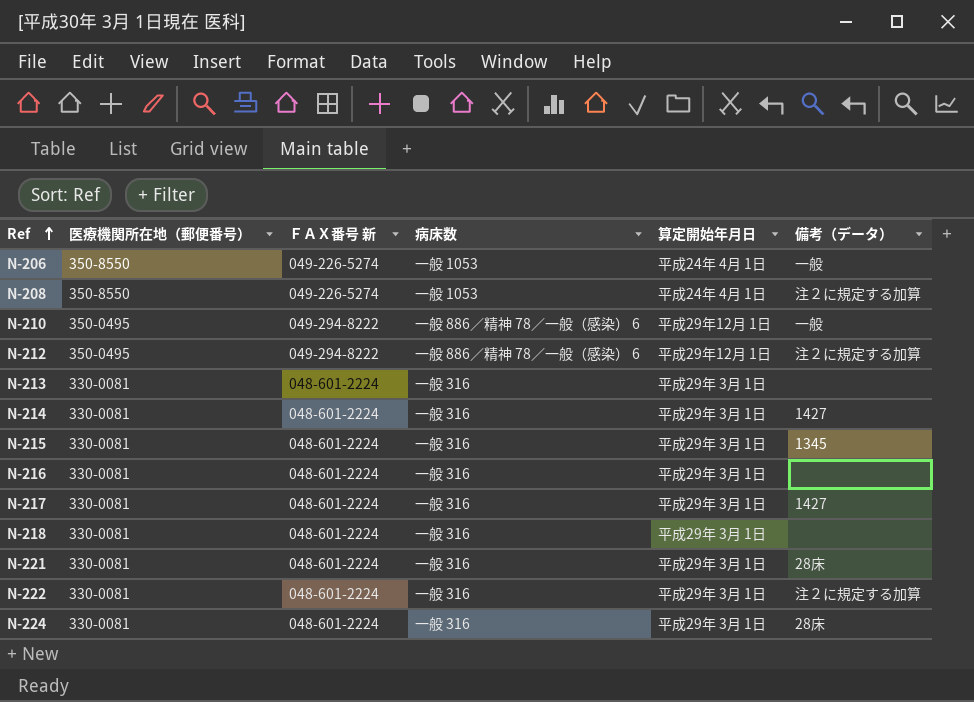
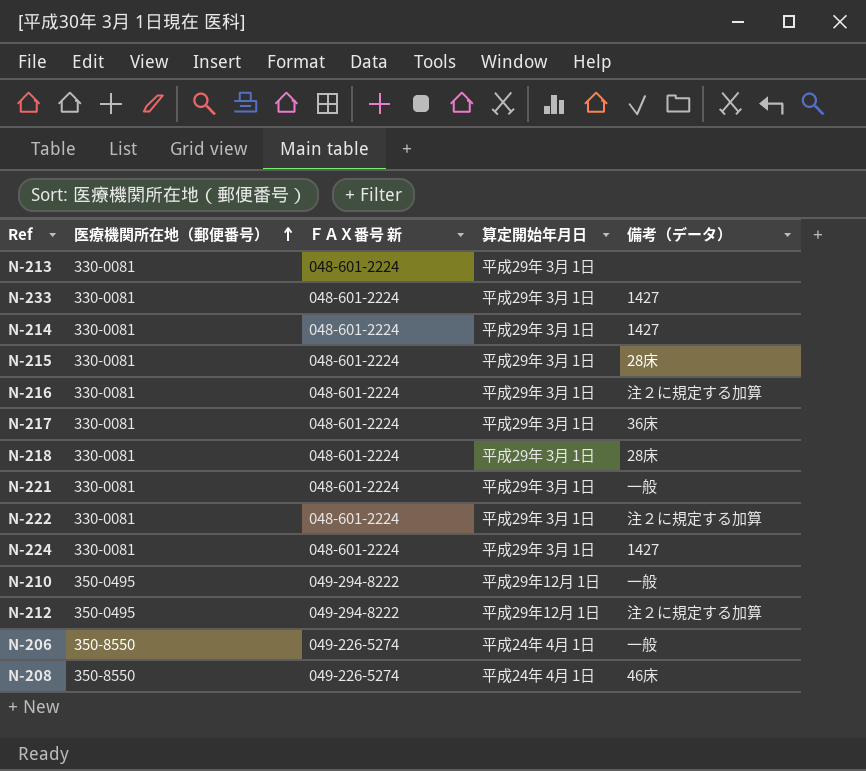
row order: Ref ascending -> 医療機関所在地（郵便番号） ascending
column 病床数 | position: 4 -> none
row N-233: none -> 330-0081 | 048-601-2224 | 平成29年 3月 1日 | 1427
N-215 | 備考（データ）: 1345 -> 28床
N-216 | 備考（データ）: none -> 注２に規定する加算
N-217 | 備考（データ）: 1427 -> 36床
N-218 | 備考（データ）: none -> 28床
N-221 | 備考（データ）: 28床 -> 一般
N-224 | 備考（データ）: 28床 -> 1427
N-208 | 備考（データ）: 注２に規定する加算 -> 46床

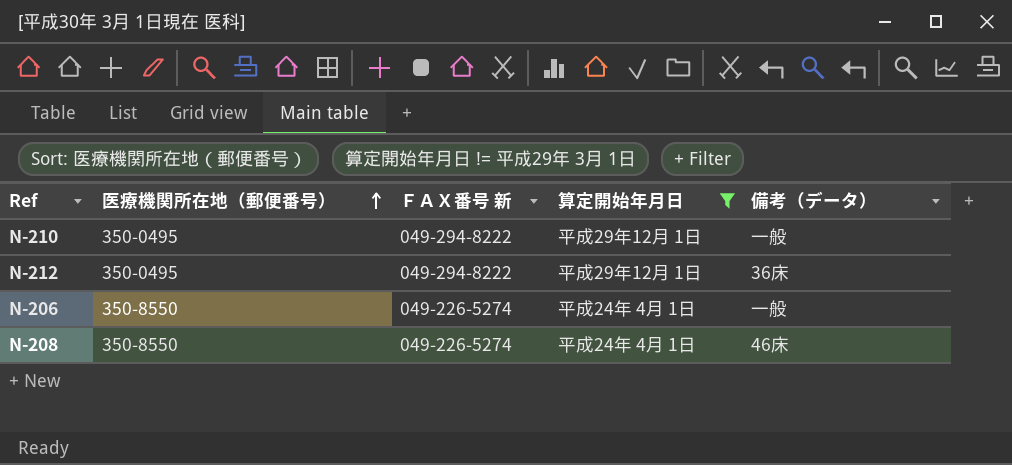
filter: none -> 算定開始年月日 != 平成29年 3月 1日
N-212 | 備考（データ）: 注２に規定する加算 -> 36床

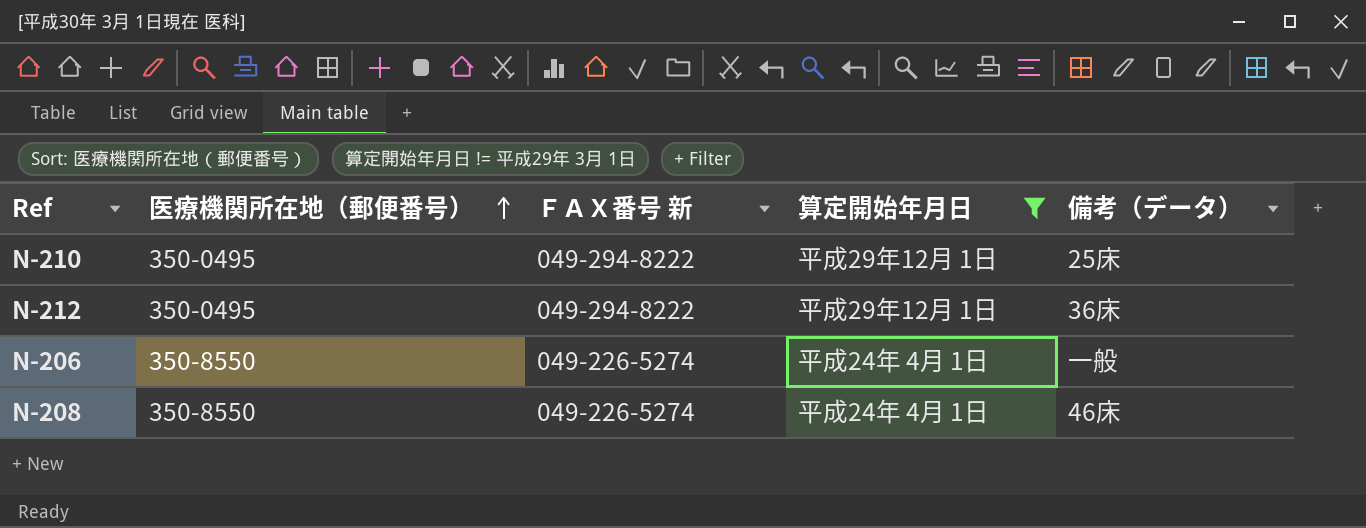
N-210 | 備考（データ）: 一般 -> 25床

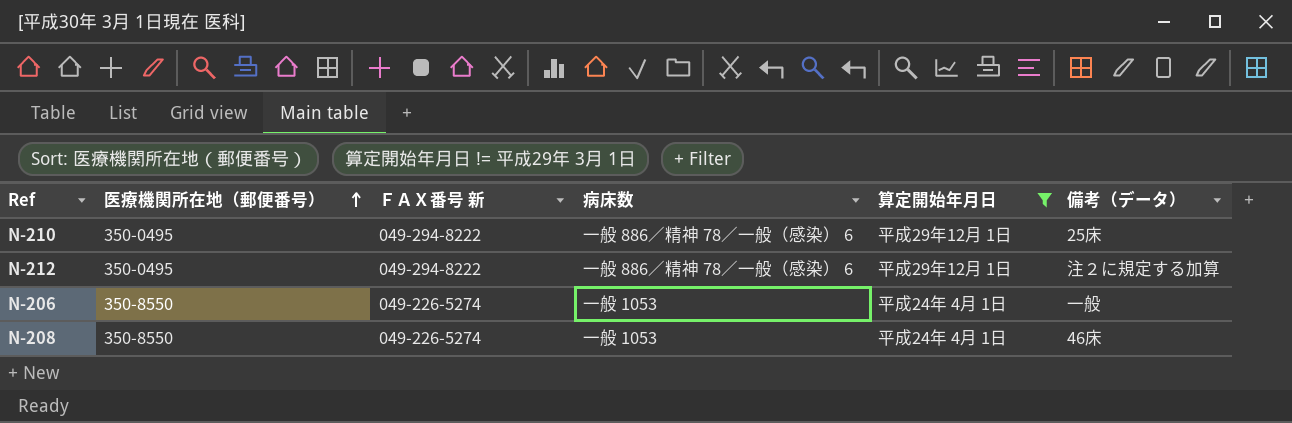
column 病床数 | position: none -> 4
N-212 | 備考（データ）: 36床 -> 注２に規定する加算

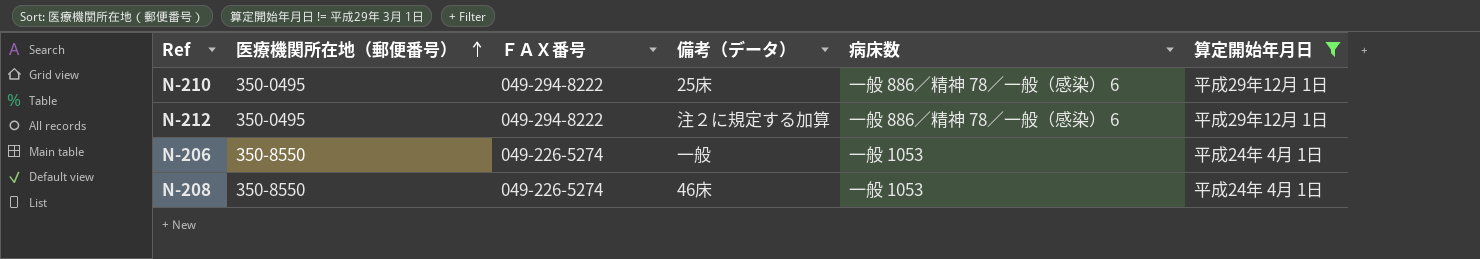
column name: ＦＡＸ番号 新 -> ＦＡＸ番号
column 備考（データ） | position: 6 -> 4

